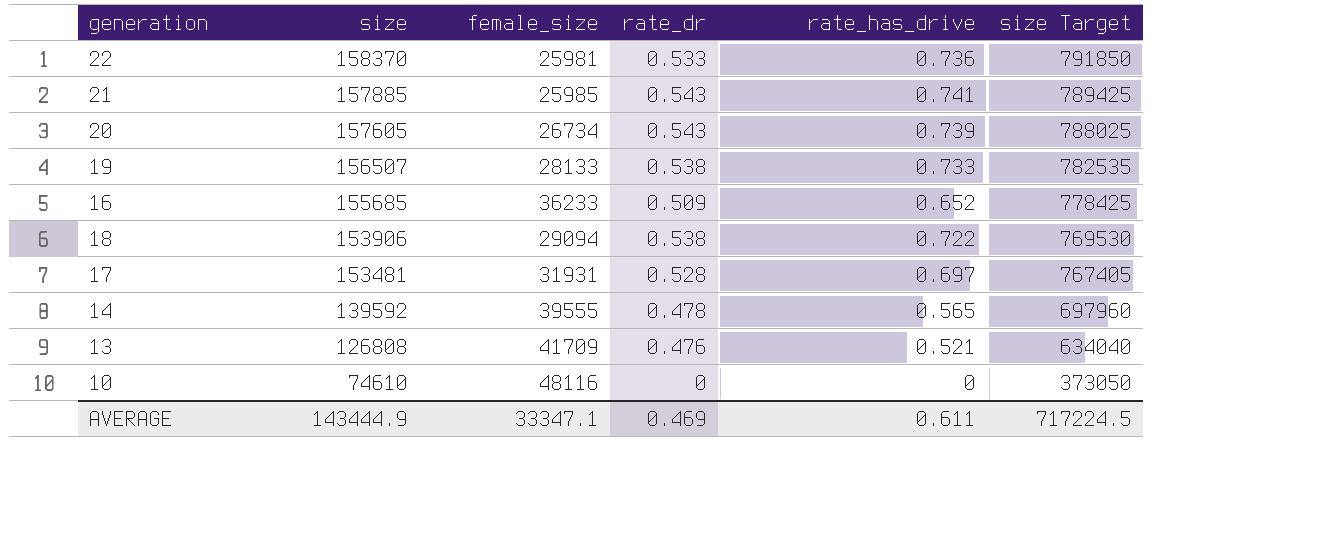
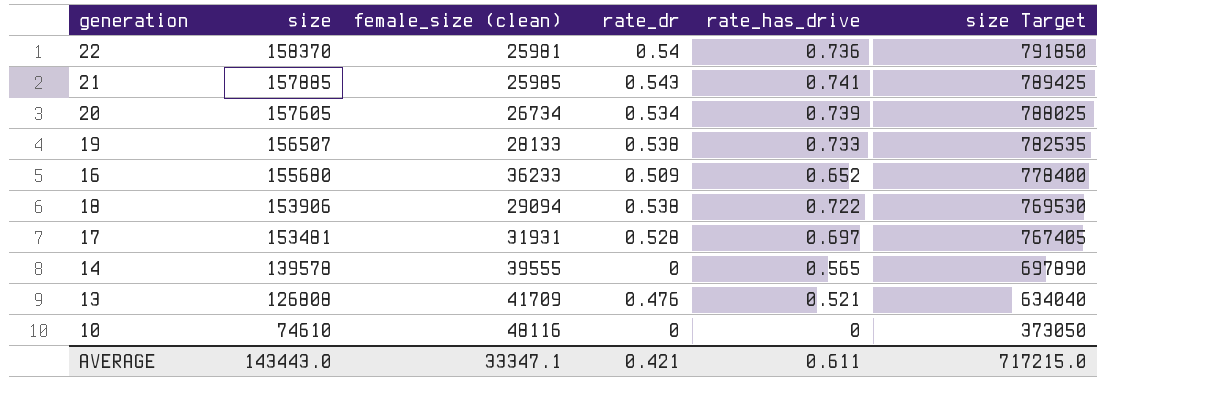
column name: female_size -> female_size (clean)
22 | rate_dr: 0.533 -> 0.54
20 | rate_dr: 0.543 -> 0.534
16 | size: 155685 -> 155680
16 | size Target: 778425 -> 778400
14 | size: 139592 -> 139578
14 | rate_dr: 0.478 -> 0
14 | size Target: 697960 -> 697890
AVERAGE | size: 143444.9 -> 143443.0
AVERAGE | rate_dr: 0.469 -> 0.421
AVERAGE | size Target: 717224.5 -> 717215.0

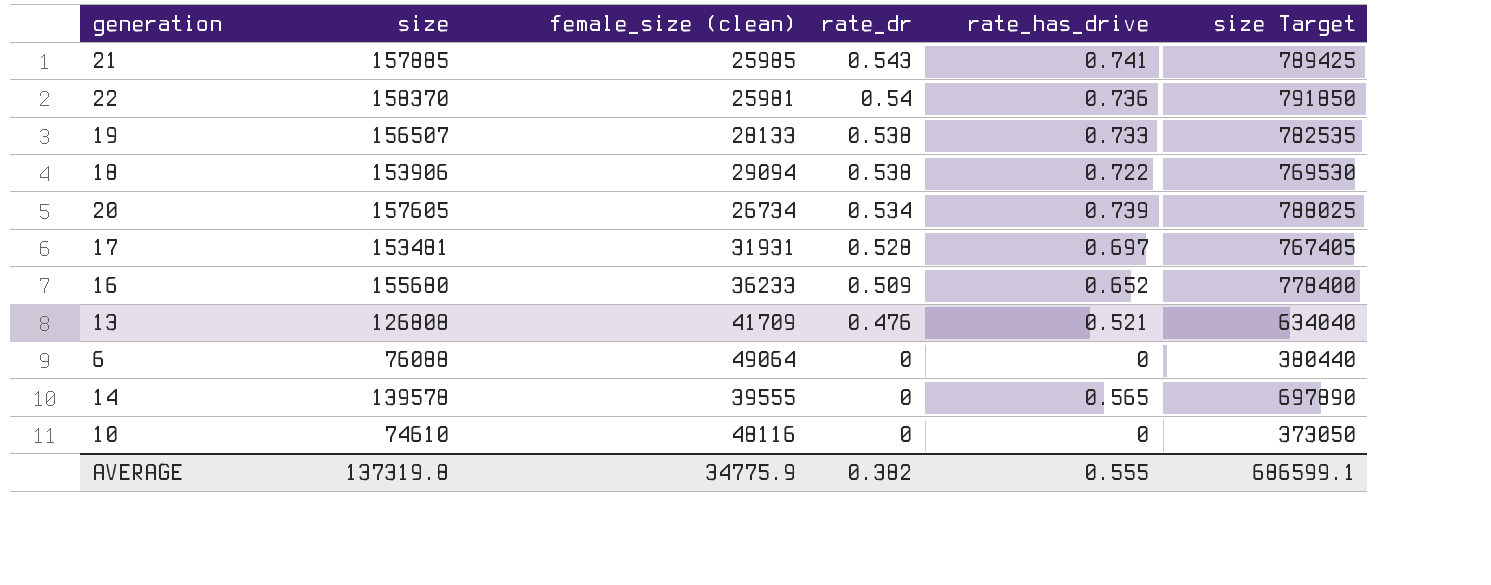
row order: size descending -> rate_dr descending
row 6: none -> 76088 | 49064 | 0 | 0 | 380440
AVERAGE | size: 143443.0 -> 137319.8
AVERAGE | female_size (clean): 33347.1 -> 34775.9
AVERAGE | rate_dr: 0.421 -> 0.382
AVERAGE | rate_has_drive: 0.611 -> 0.555
AVERAGE | size Target: 717215.0 -> 686599.1

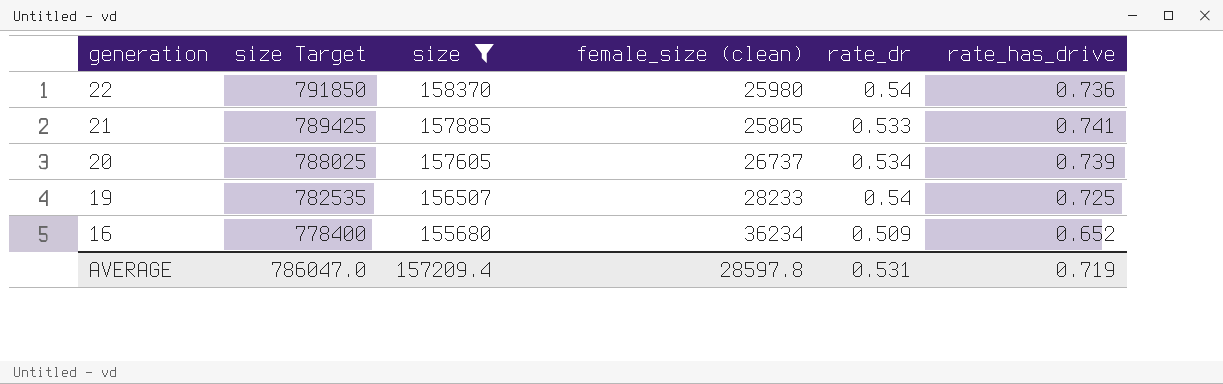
filter: none -> size >= 155680
row order: rate_dr descending -> generation descending
column size Target | position: 6 -> 2
22 | female_size (clean): 25981 -> 25980
21 | female_size (clean): 25985 -> 25805
21 | rate_dr: 0.543 -> 0.533
20 | female_size (clean): 26734 -> 26737
19 | female_size (clean): 28133 -> 28233
19 | rate_dr: 0.538 -> 0.54
19 | rate_has_drive: 0.733 -> 0.725
16 | female_size (clean): 36233 -> 36234
AVERAGE | size Target: 686599.1 -> 786047.0
AVERAGE | size: 137319.8 -> 157209.4
AVERAGE | female_size (clean): 34775.9 -> 28597.8
AVERAGE | rate_dr: 0.382 -> 0.531
AVERAGE | rate_has_drive: 0.555 -> 0.719

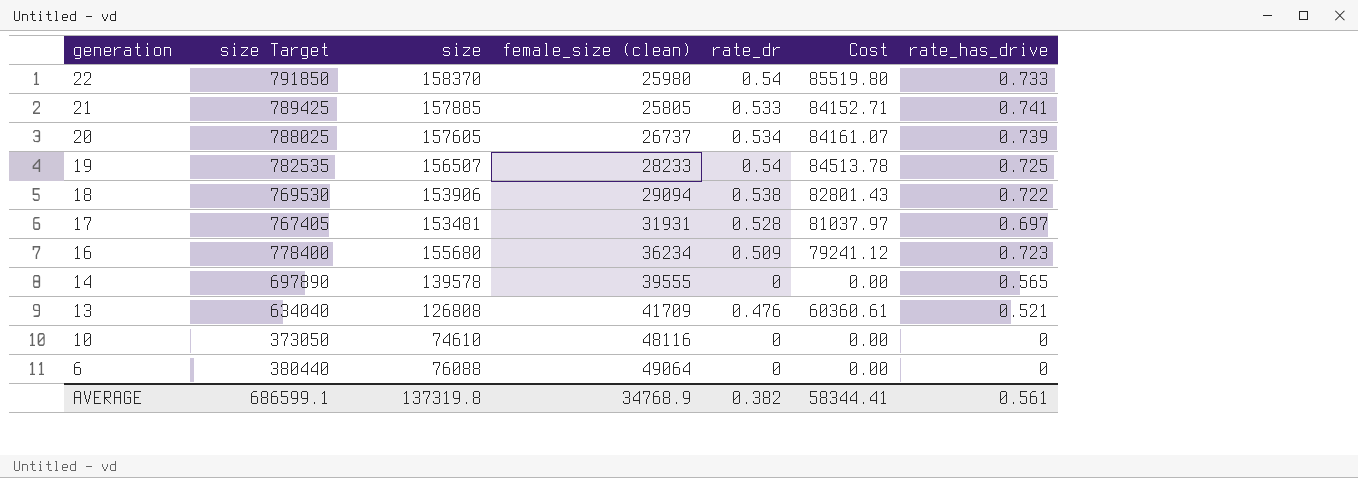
filter: size >= 155680 -> none
column Cost | formula: none -> [size] * [rate_dr]
22 | rate_has_drive: 0.736 -> 0.733
16 | rate_has_drive: 0.652 -> 0.723
AVERAGE | size Target: 786047.0 -> 686599.1
AVERAGE | size: 157209.4 -> 137319.8
AVERAGE | female_size (clean): 28597.8 -> 34768.9
AVERAGE | rate_dr: 0.531 -> 0.382
AVERAGE | rate_has_drive: 0.719 -> 0.561

